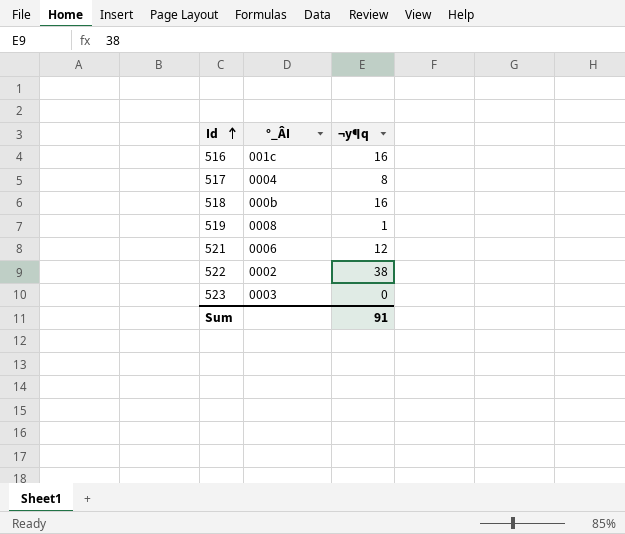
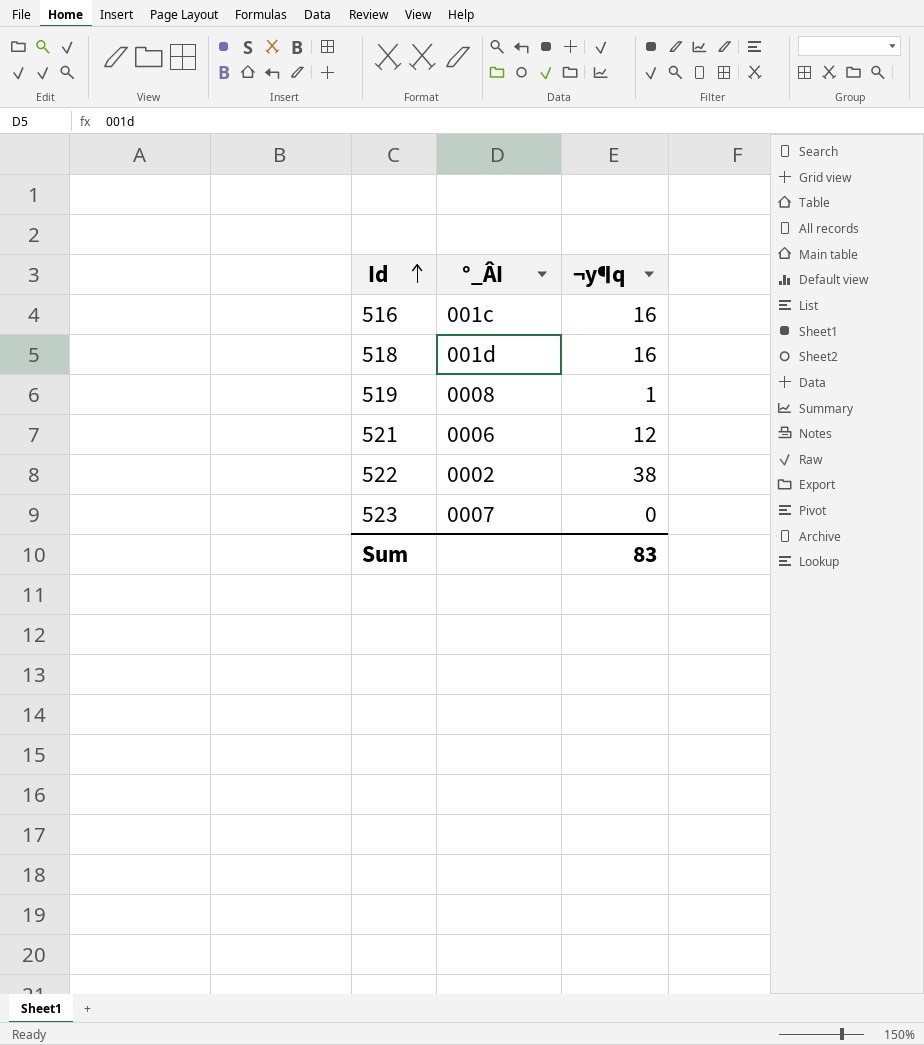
row 517: 0004 | 8 -> none
518 | °_ÂI: 000b -> 001d
523 | °_ÂI: 0003 -> 0007
Sum | ¬y¶q: 91 -> 83

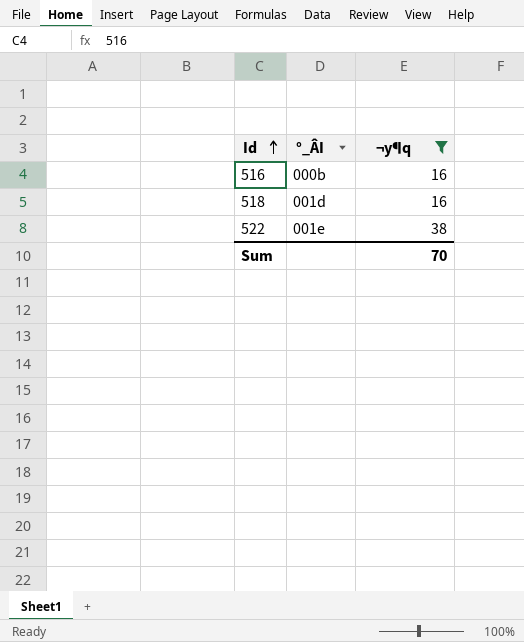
filter: none -> ¬y¶q >= 16
516 | °_ÂI: 001c -> 000b
522 | °_ÂI: 0002 -> 001e
Sum | ¬y¶q: 83 -> 70

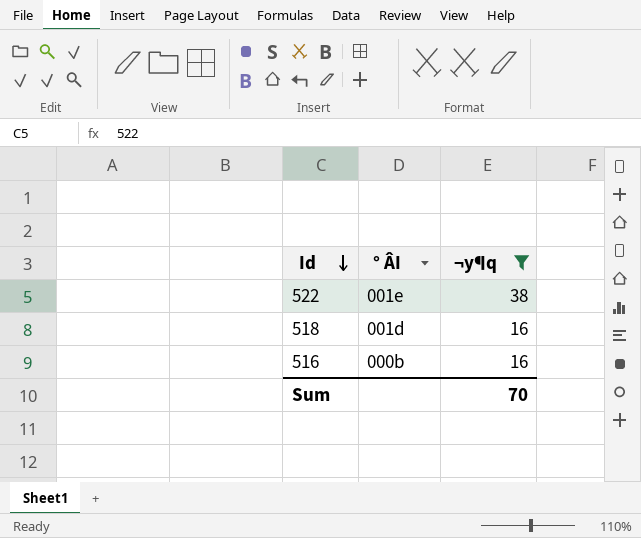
row order: Id ascending -> Id descending
column name: °_ÂI -> ° ÂI

